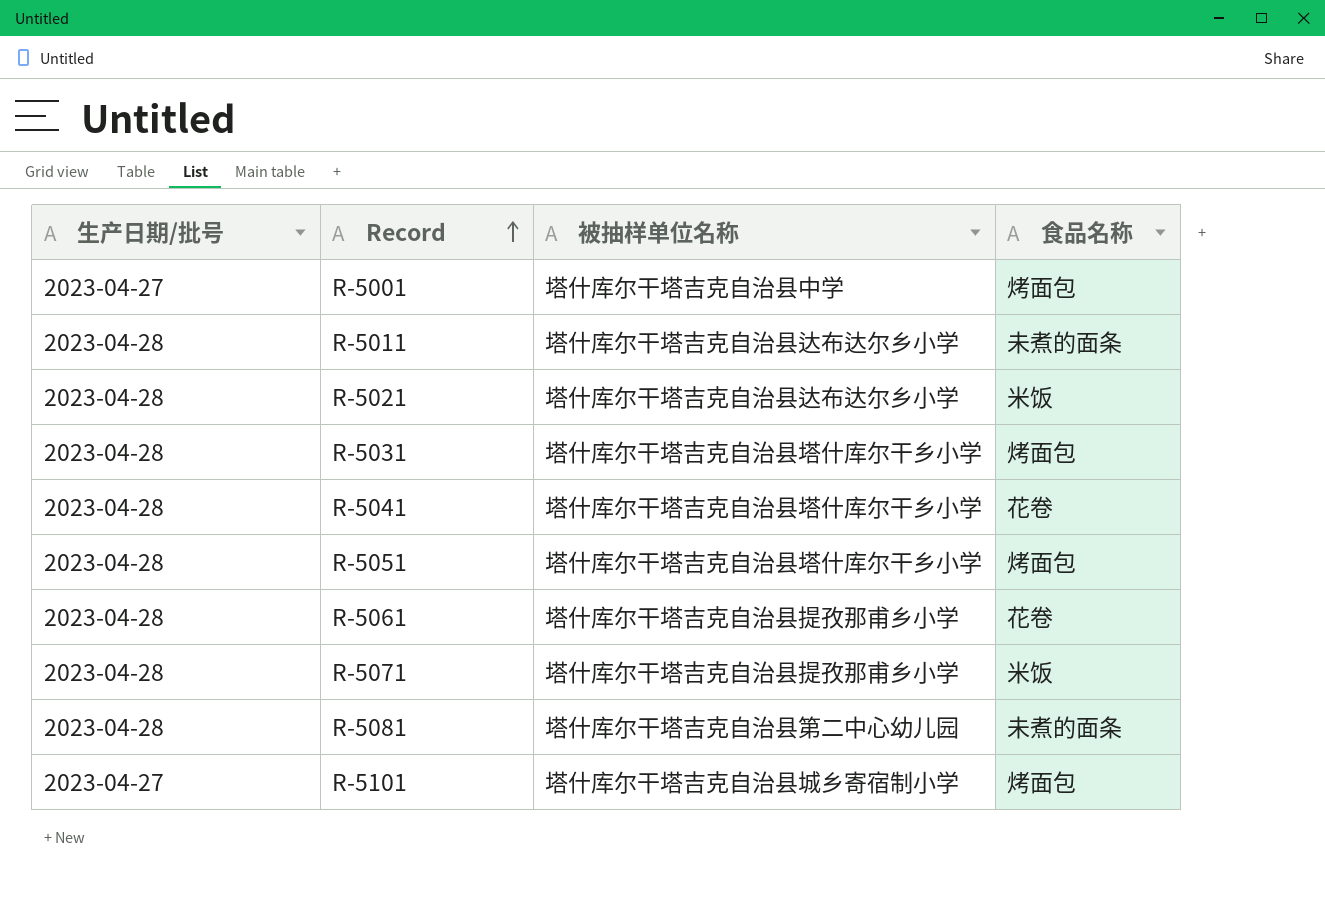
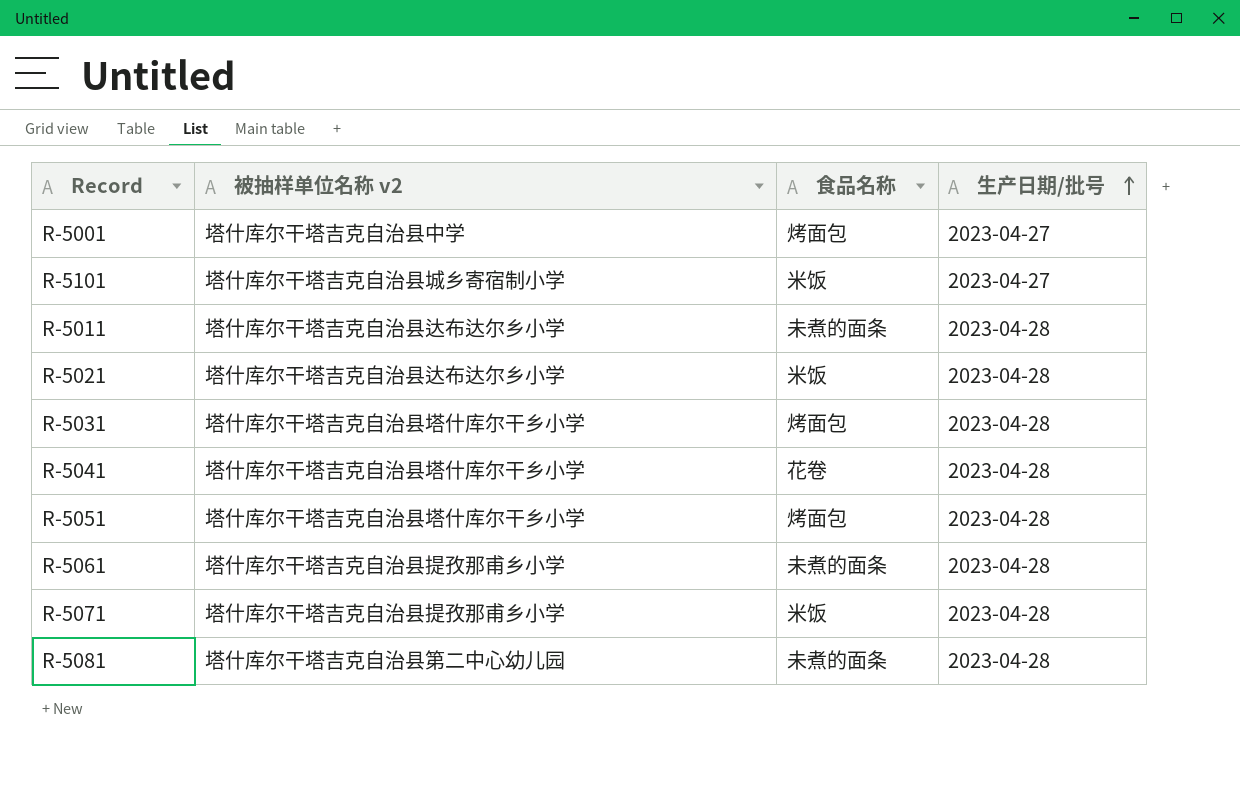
row order: Record ascending -> 生产日期/批号 ascending
column name: 被抽样单位名称 -> 被抽样单位名称 v2
column 生产日期/批号 | position: 1 -> 4
R-5101 | 食品名称: 烤面包 -> 米饭
R-5061 | 食品名称: 花卷 -> 未煮的面条

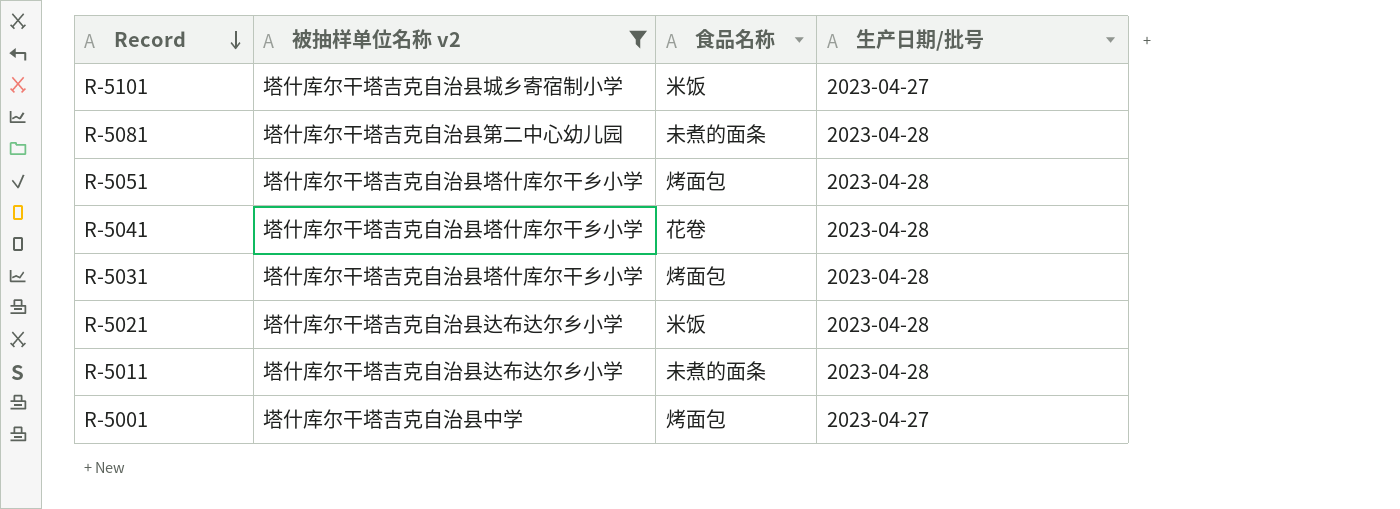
filter: none -> 被抽样单位名称 v2 != 塔什库尔干塔吉克自治县提孜那甫乡小学
row order: 生产日期/批号 ascending -> Record descending

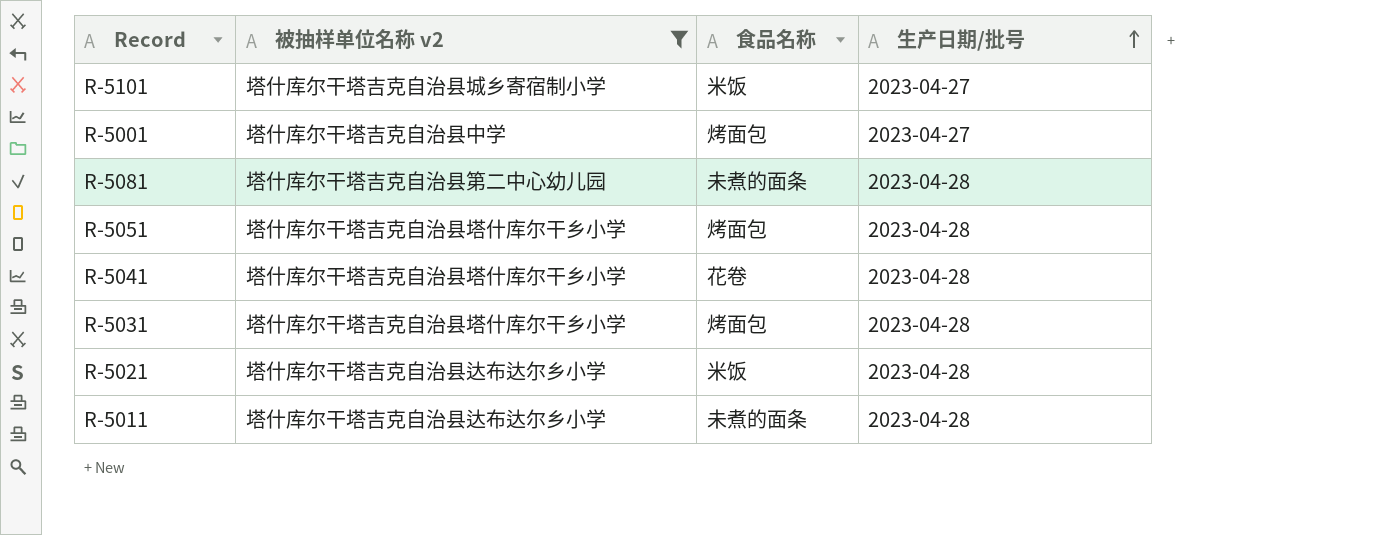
row order: Record descending -> 生产日期/批号 ascending

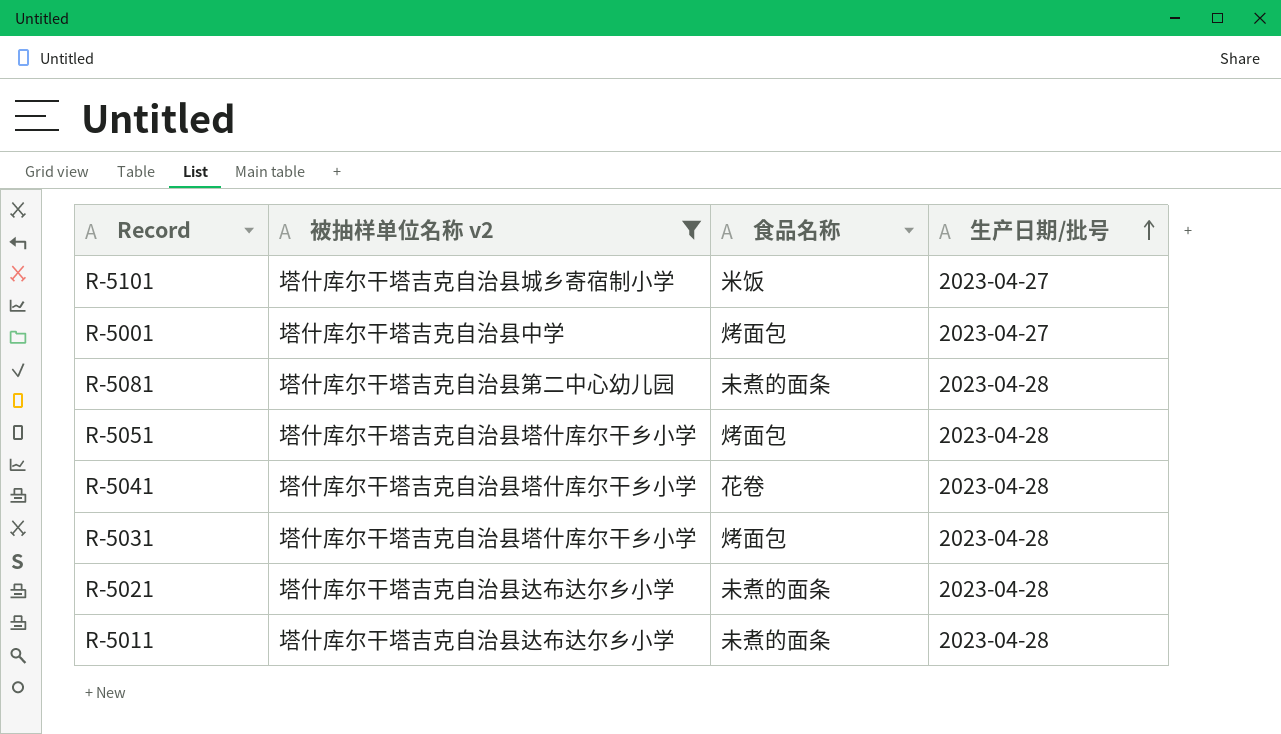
R-5021 | 食品名称: 米饭 -> 未煮的面条

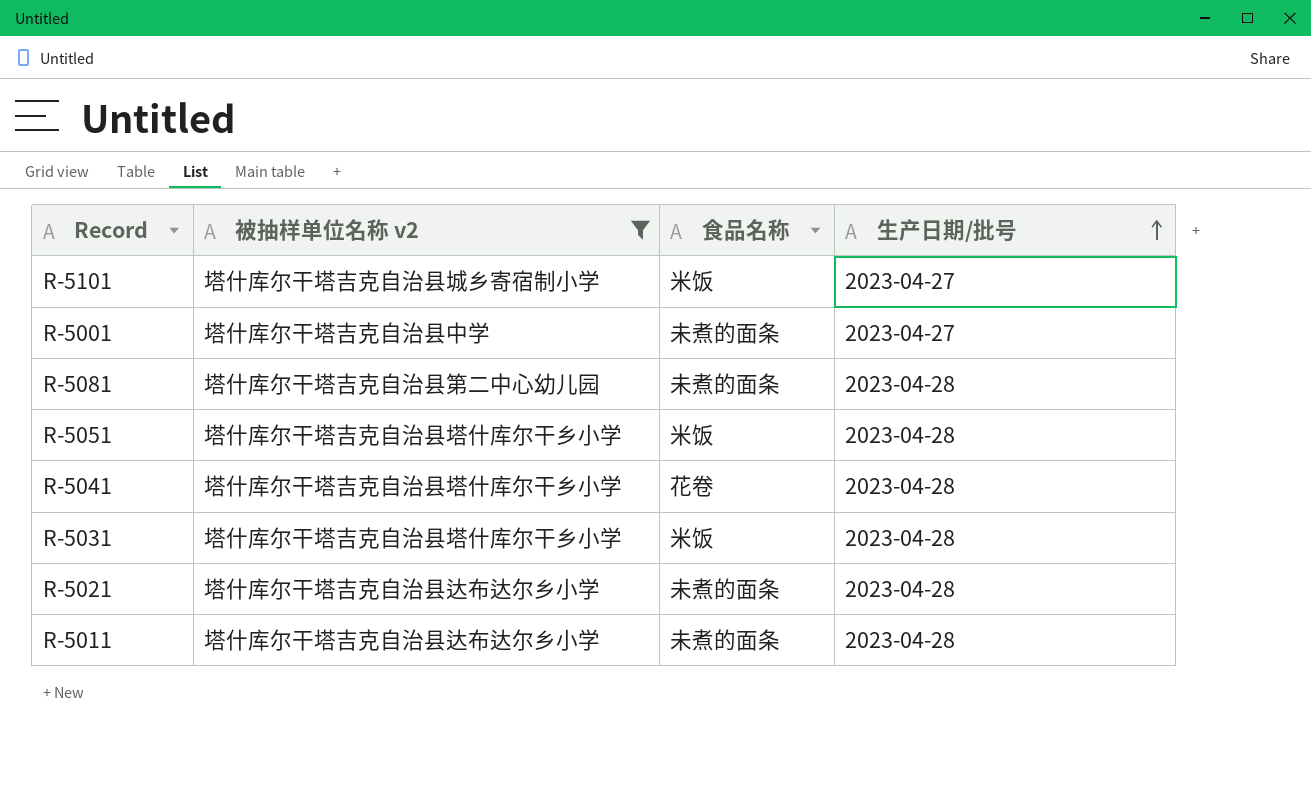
R-5001 | 食品名称: 烤面包 -> 未煮的面条
R-5051 | 食品名称: 烤面包 -> 米饭
R-5031 | 食品名称: 烤面包 -> 米饭

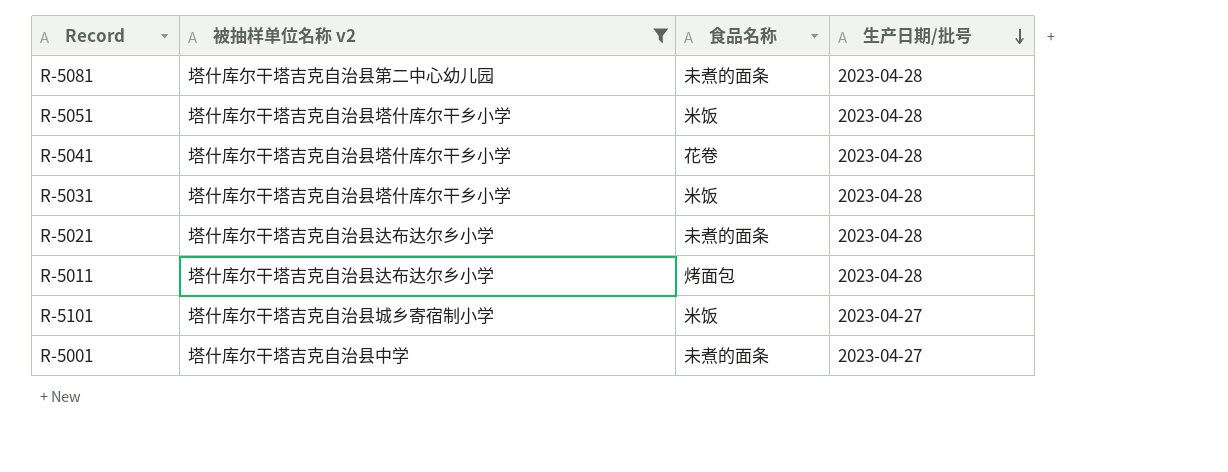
row order: 生产日期/批号 ascending -> 生产日期/批号 descending
R-5011 | 食品名称: 未煮的面条 -> 烤面包

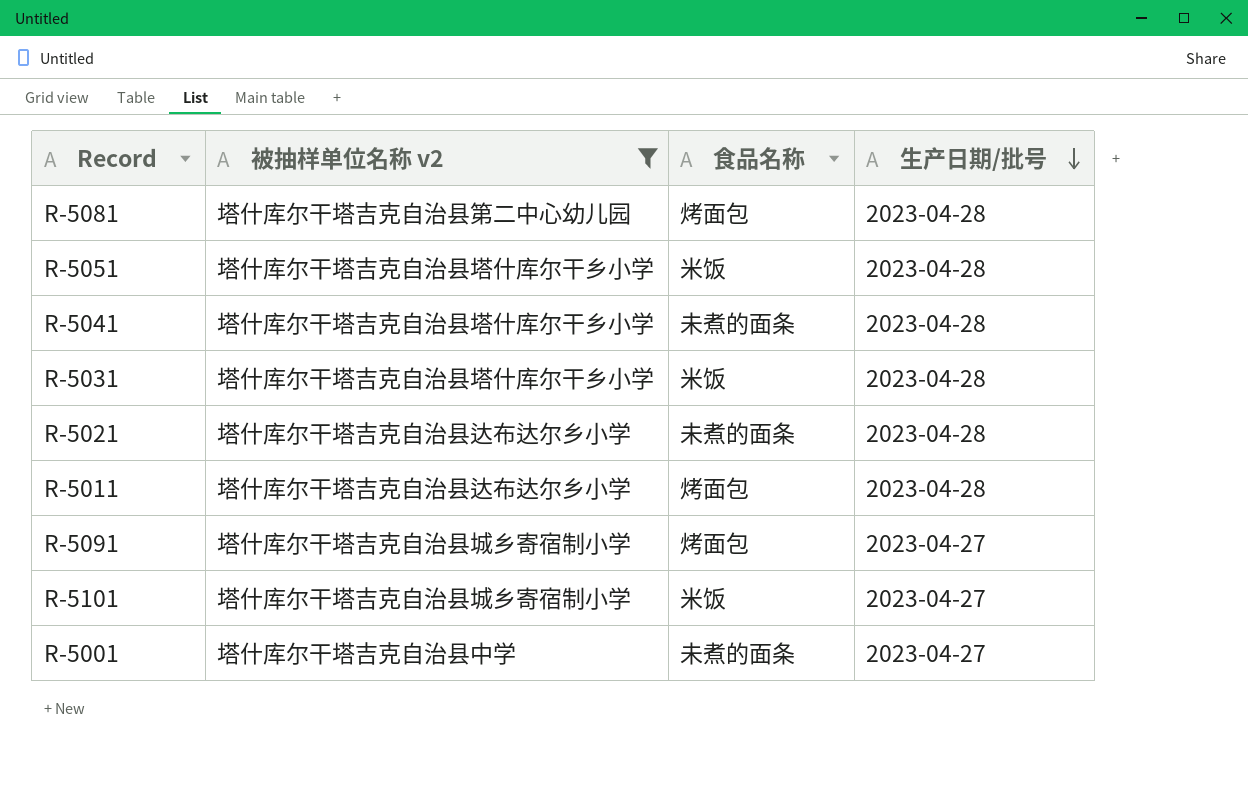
R-5081 | 食品名称: 未煮的面条 -> 烤面包
R-5041 | 食品名称: 花卷 -> 未煮的面条
row R-5091: none -> 塔什库尔干塔吉克自治县城乡寄宿制小学 | 烤面包 | 2023-04-27

